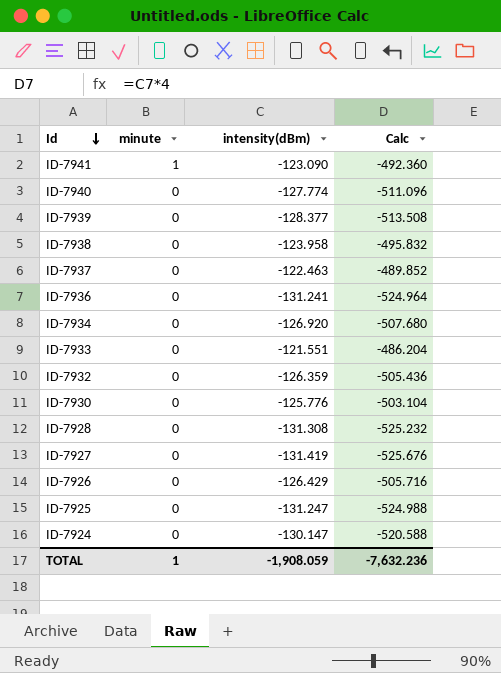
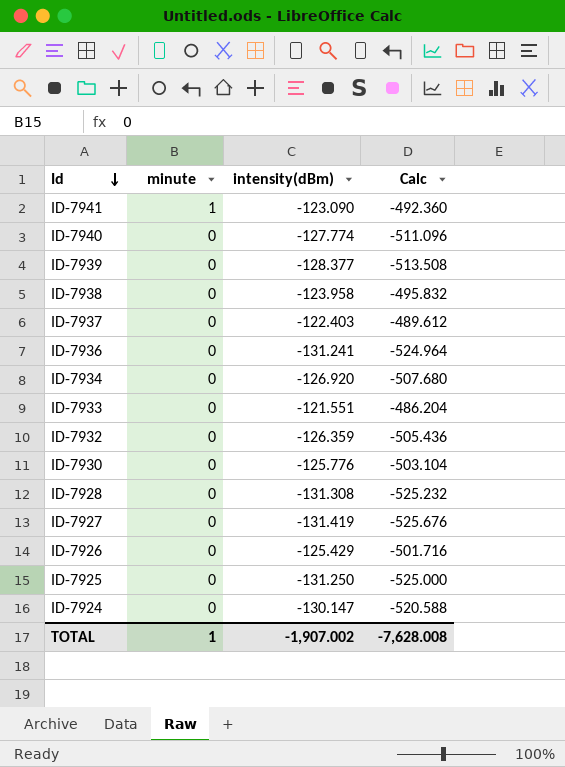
ID-7937 | intensity(dBm): -122.463 -> -122.403
ID-7937 | Calc: -489.852 -> -489.612
ID-7926 | intensity(dBm): -126.429 -> -125.429
ID-7926 | Calc: -505.716 -> -501.716
ID-7925 | intensity(dBm): -131.247 -> -131.250
ID-7925 | Calc: -524.988 -> -525.000
TOTAL | intensity(dBm): -1,908.059 -> -1,907.002
TOTAL | Calc: -7,632.236 -> -7,628.008

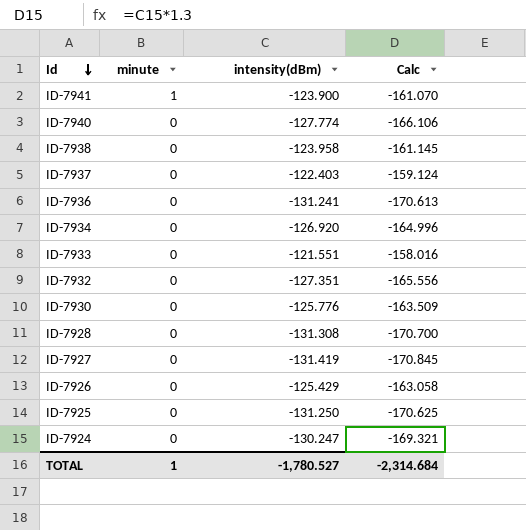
column Calc | formula: [intensity(dBm)] * 4 -> [intensity(dBm)] * 1.3
row ID-7939: 0 | -128.377 | -513.508 -> none
ID-7941 | intensity(dBm): -123.090 -> -123.900
ID-7932 | intensity(dBm): -126.359 -> -127.351
ID-7924 | intensity(dBm): -130.147 -> -130.247
TOTAL | intensity(dBm): -1,907.002 -> -1,780.527
TOTAL | Calc: -7,628.008 -> -2,314.684

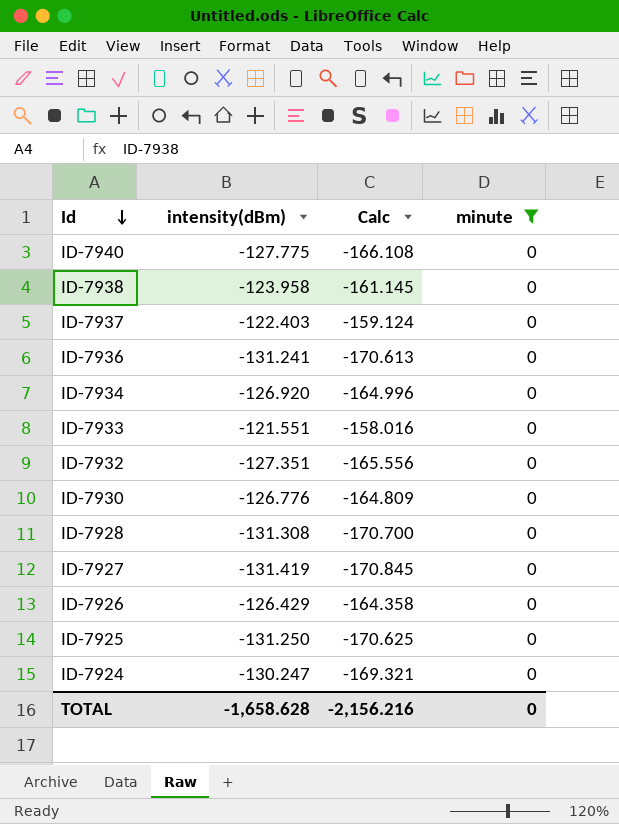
filter: none -> minute = 0
column minute | position: 2 -> 4
ID-7940 | intensity(dBm): -127.774 -> -127.775
ID-7940 | Calc: -166.106 -> -166.108
ID-7930 | intensity(dBm): -125.776 -> -126.776
ID-7930 | Calc: -163.509 -> -164.809
ID-7926 | intensity(dBm): -125.429 -> -126.429
ID-7926 | Calc: -163.058 -> -164.358
TOTAL | intensity(dBm): -1,780.527 -> -1,658.628
TOTAL | Calc: -2,314.684 -> -2,156.216
TOTAL | minute: 1 -> 0

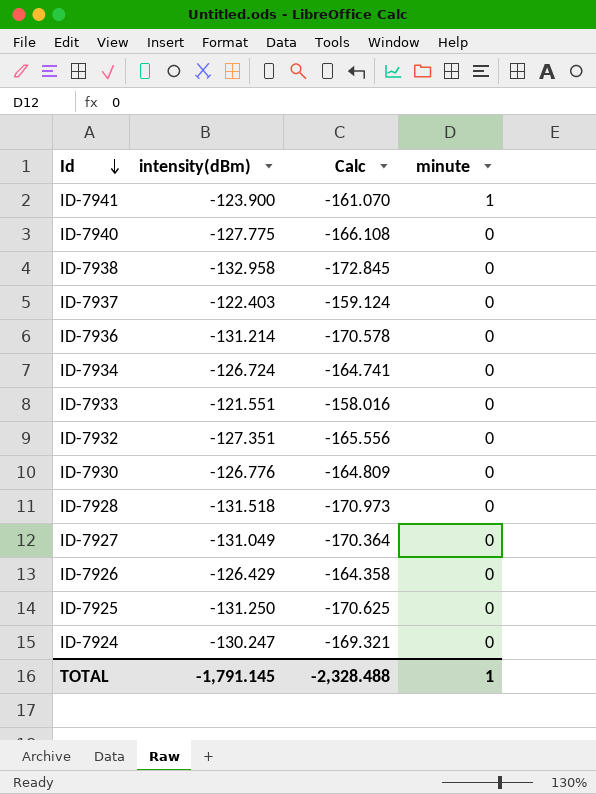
filter: minute = 0 -> none
ID-7938 | intensity(dBm): -123.958 -> -132.958
ID-7938 | Calc: -161.145 -> -172.845
ID-7936 | intensity(dBm): -131.241 -> -131.214
ID-7936 | Calc: -170.613 -> -170.578
ID-7934 | intensity(dBm): -126.920 -> -126.724
ID-7934 | Calc: -164.996 -> -164.741
ID-7928 | intensity(dBm): -131.308 -> -131.518
ID-7928 | Calc: -170.700 -> -170.973
ID-7927 | intensity(dBm): -131.419 -> -131.049
ID-7927 | Calc: -170.845 -> -170.364
TOTAL | intensity(dBm): -1,658.628 -> -1,791.145
TOTAL | Calc: -2,156.216 -> -2,328.488
TOTAL | minute: 0 -> 1

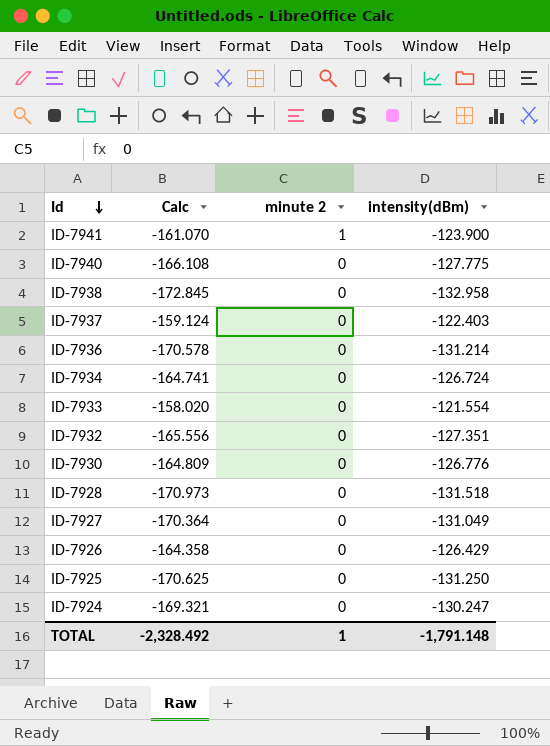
column name: minute -> minute 2
column intensity(dBm) | position: 2 -> 4
ID-7933 | Calc: -158.016 -> -158.020
ID-7933 | intensity(dBm): -121.551 -> -121.554
TOTAL | Calc: -2,328.488 -> -2,328.492
TOTAL | intensity(dBm): -1,791.145 -> -1,791.148

